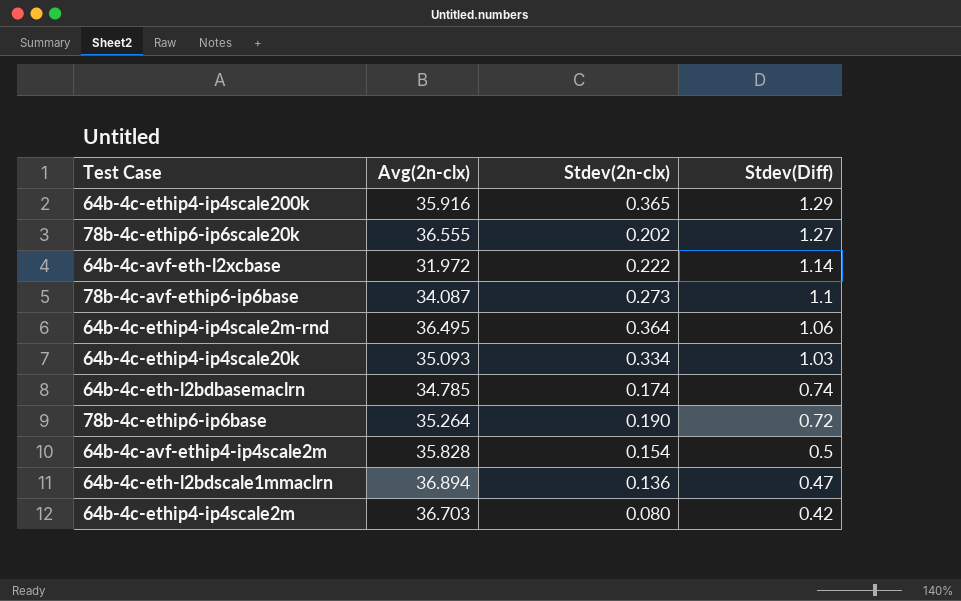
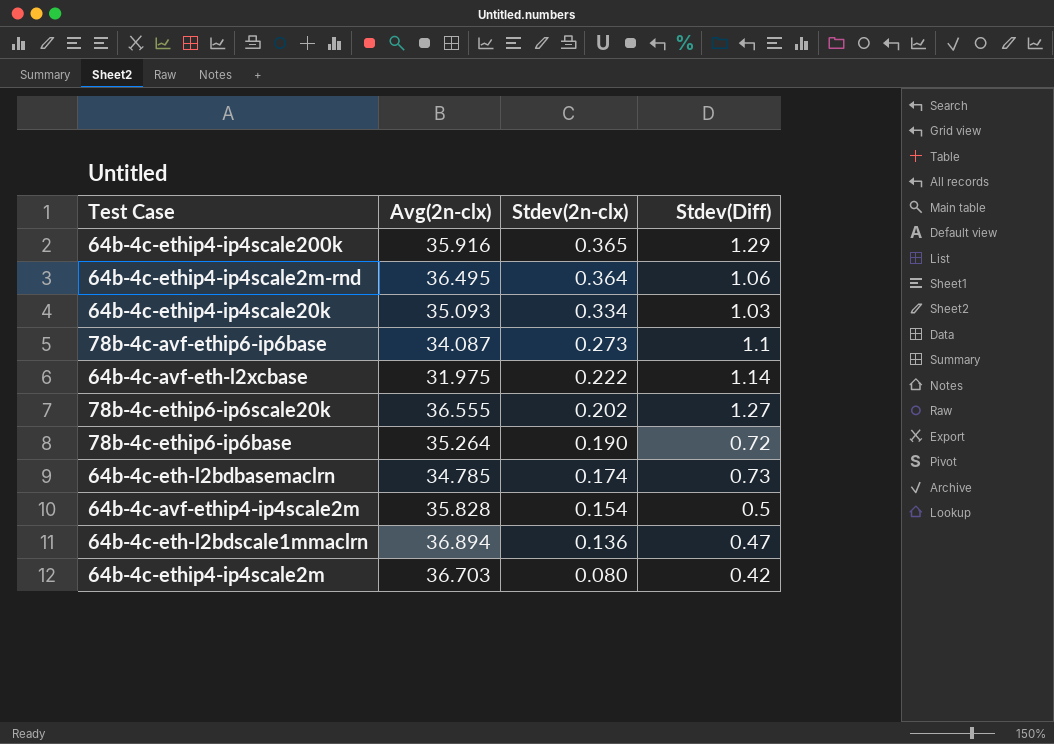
row order: Stdev(Diff) descending -> Stdev(2n-clx) descending
64b-4c-avf-eth-l2xcbase | Avg(2n-clx): 31.972 -> 31.975
64b-4c-eth-l2bdbasemaclrn | Stdev(Diff): 0.74 -> 0.73

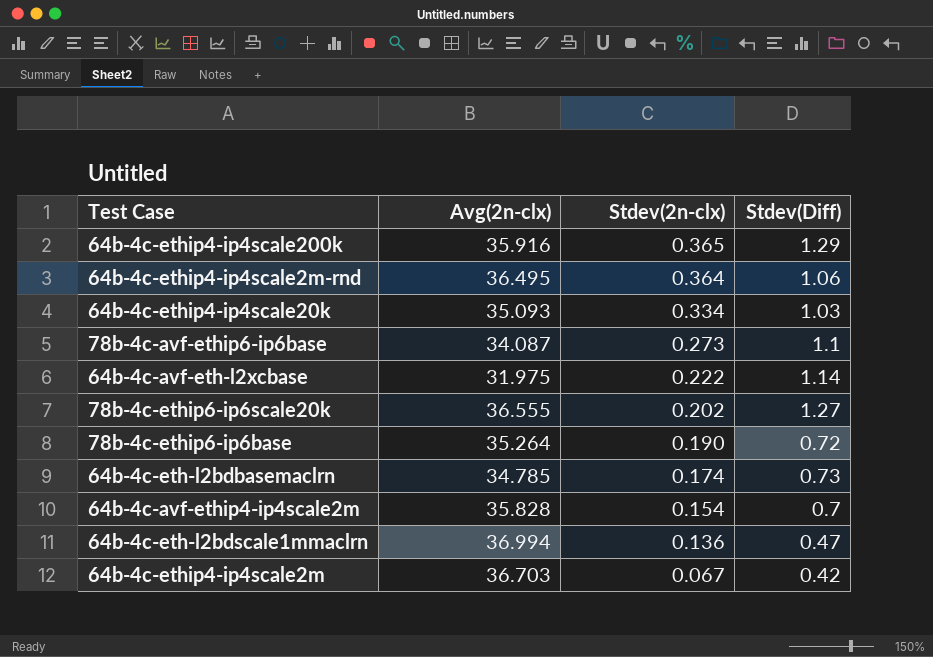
64b-4c-avf-ethip4-ip4scale2m | Stdev(Diff): 0.5 -> 0.7
64b-4c-eth-l2bdscale1mmaclrn | Avg(2n-clx): 36.894 -> 36.994
64b-4c-ethip4-ip4scale2m | Stdev(2n-clx): 0.080 -> 0.067

